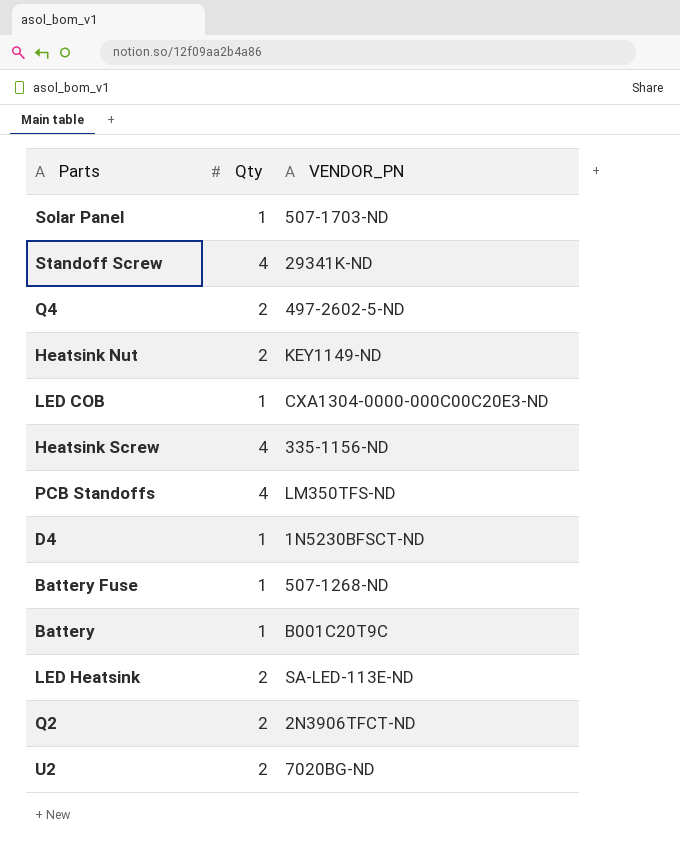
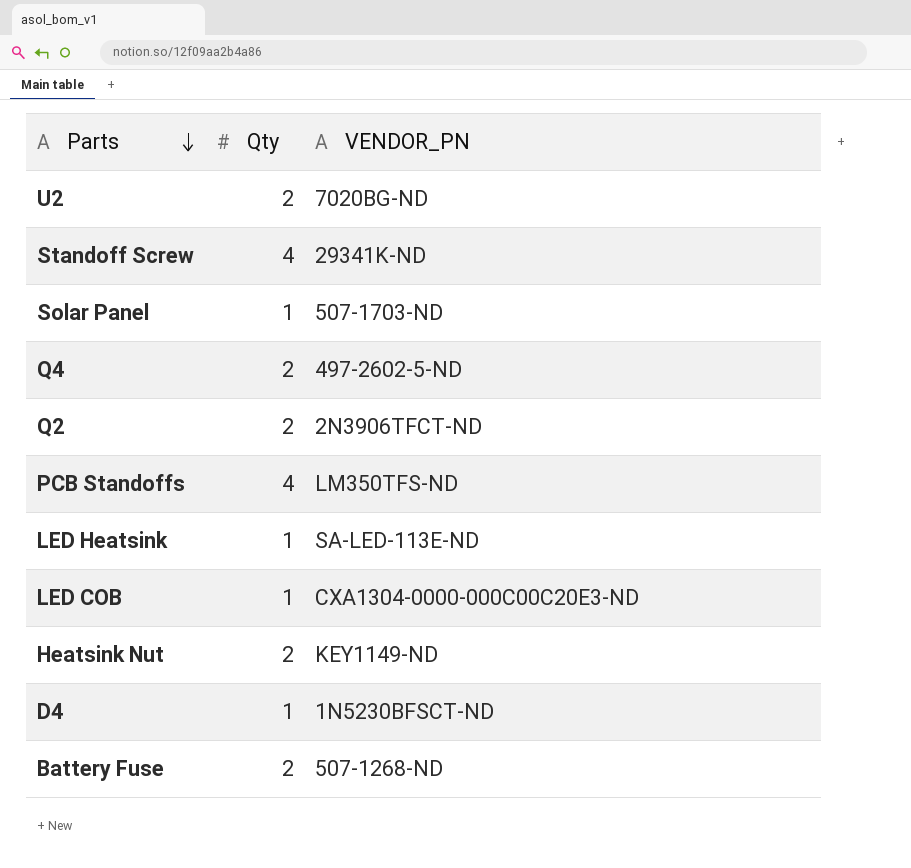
row order: none -> Parts descending
row Heatsink Screw: 4 | 335-1156-ND -> none
row Battery: 1 | B001C20T9C -> none
LED Heatsink | Qty: 2 -> 1
Battery Fuse | Qty: 1 -> 2

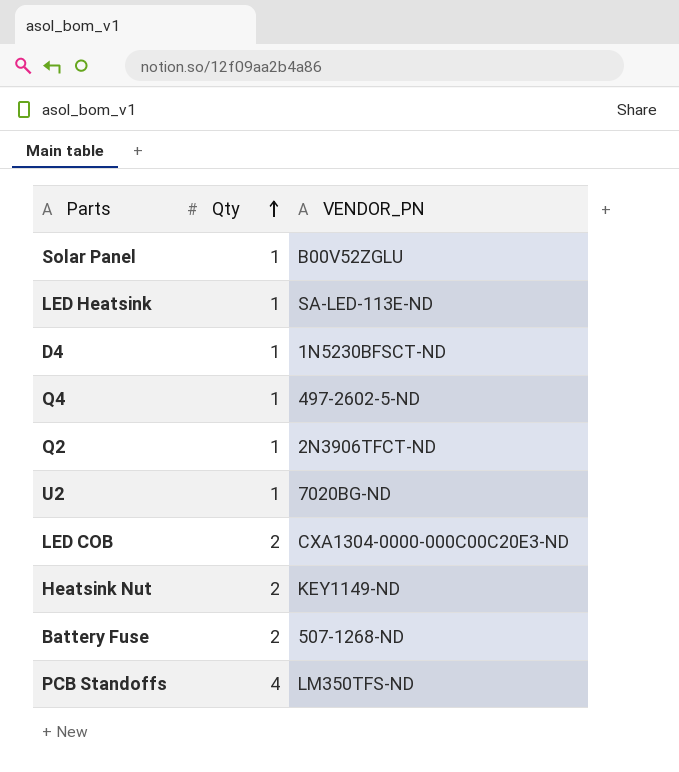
row order: Parts descending -> Qty ascending
row Standoff Screw: 4 | 29341K-ND -> none
Solar Panel | VENDOR_PN: 507-1703-ND -> B00V52ZGLU
Q4 | Qty: 2 -> 1
Q2 | Qty: 2 -> 1
U2 | Qty: 2 -> 1
LED COB | Qty: 1 -> 2

